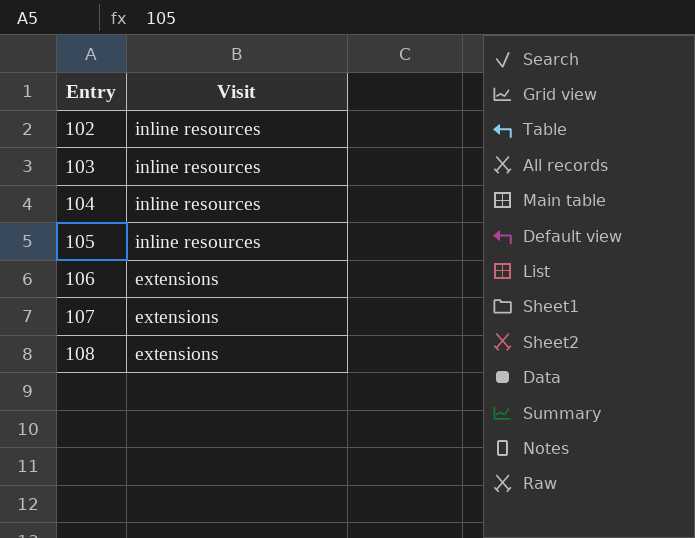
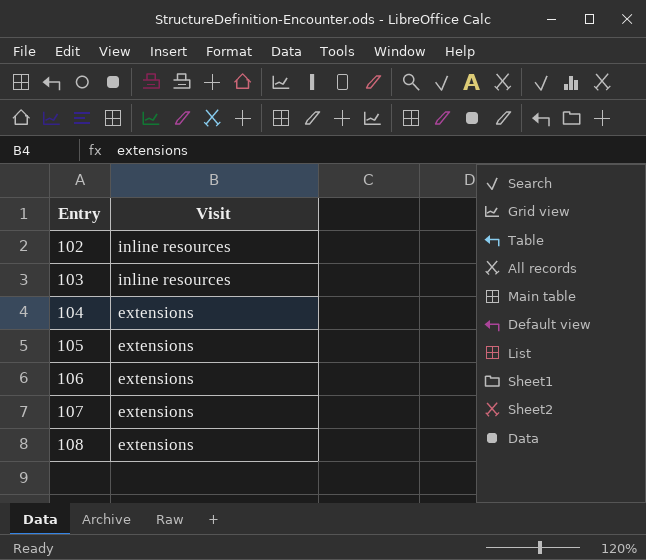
104 | Visit: inline resources -> extensions
105 | Visit: inline resources -> extensions

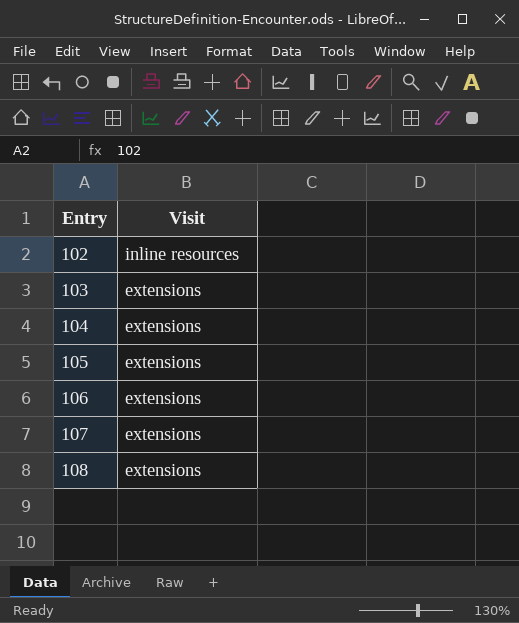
103 | Visit: inline resources -> extensions

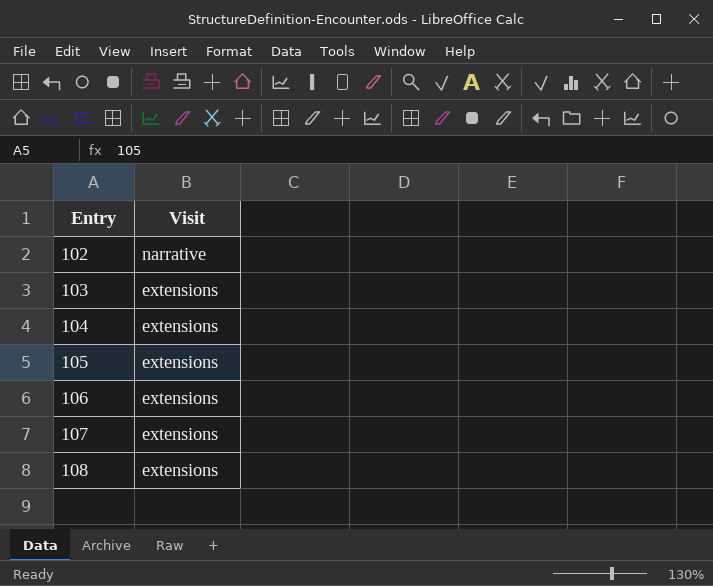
102 | Visit: inline resources -> narrative

